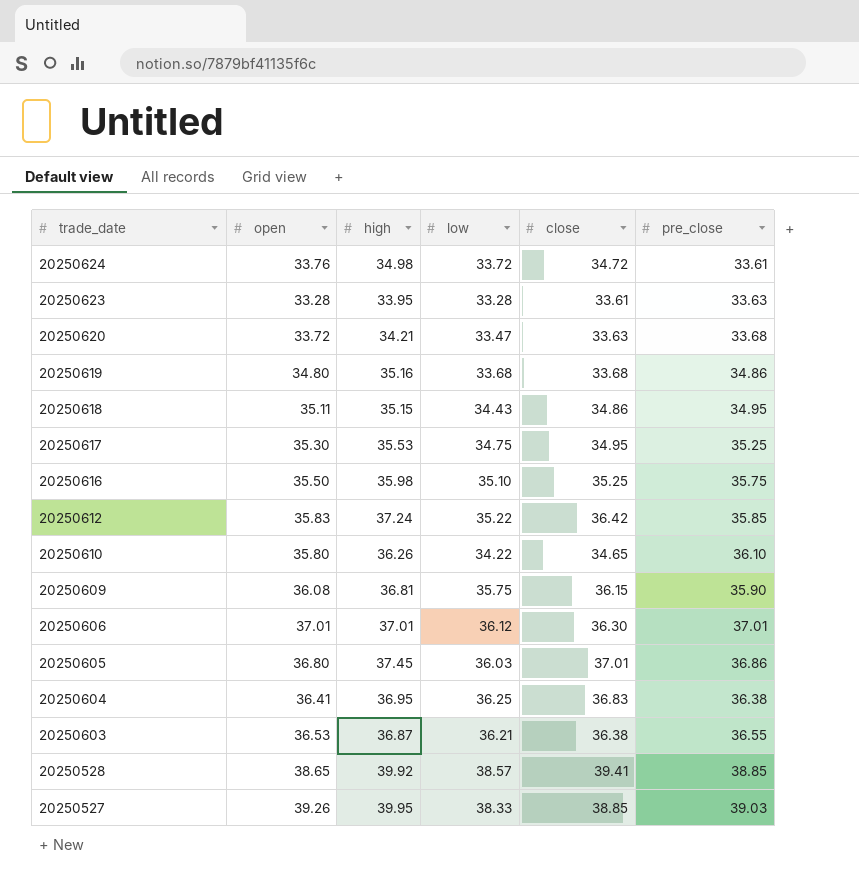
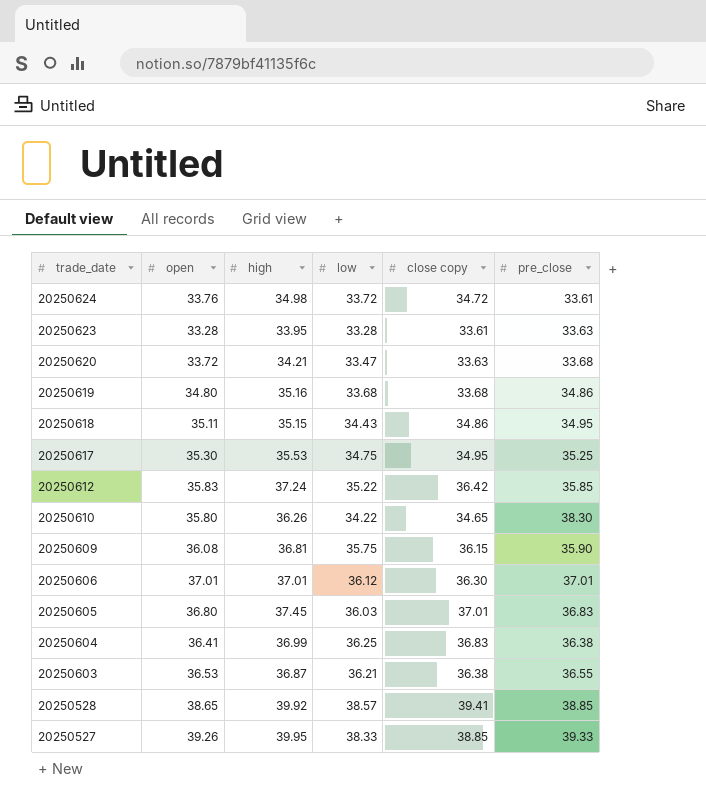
column name: close -> close copy
row 20250616: 35.50 | 35.98 | 35.10 | 35.25 | 35.75 -> none
20250610 | pre_close: 36.10 -> 38.30
20250605 | pre_close: 36.86 -> 36.83
20250604 | high: 36.95 -> 36.99
20250527 | pre_close: 39.03 -> 39.33

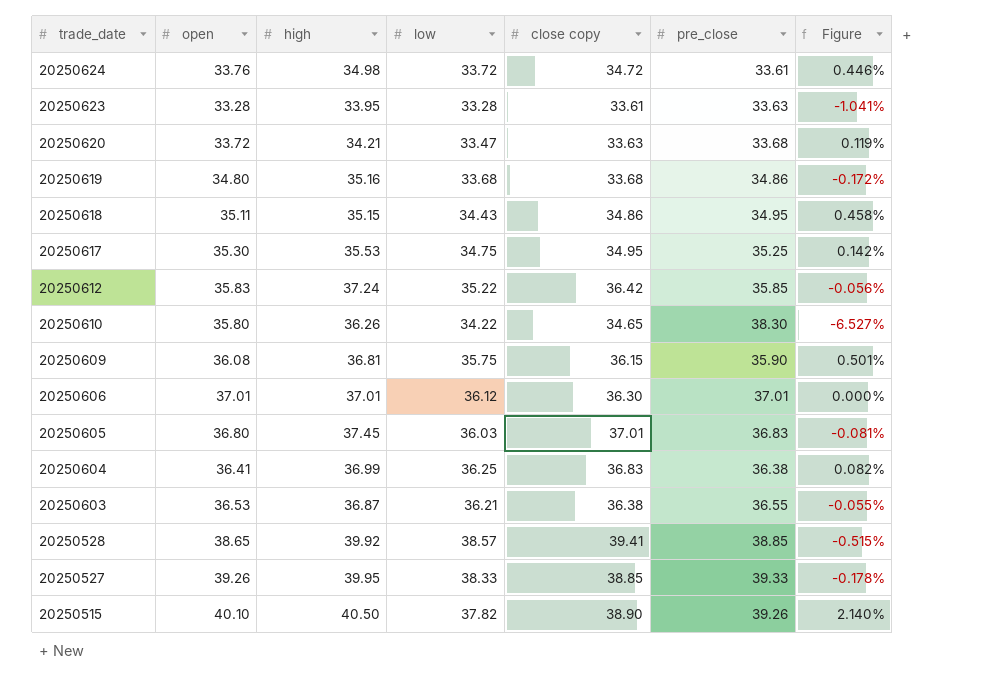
column Figure | formula: none -> ([open] - [pre_close]) / [pre_close]
row 20250515: none -> 40.10 | 40.50 | 37.82 | 38.90 | 39.26 | 2.140%

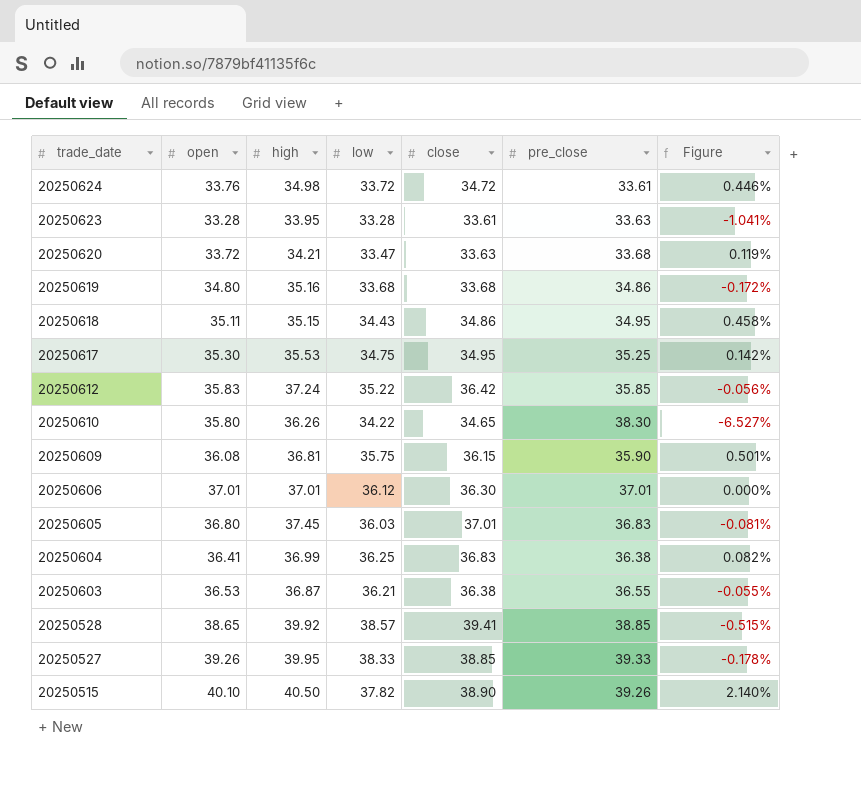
column name: close copy -> close

